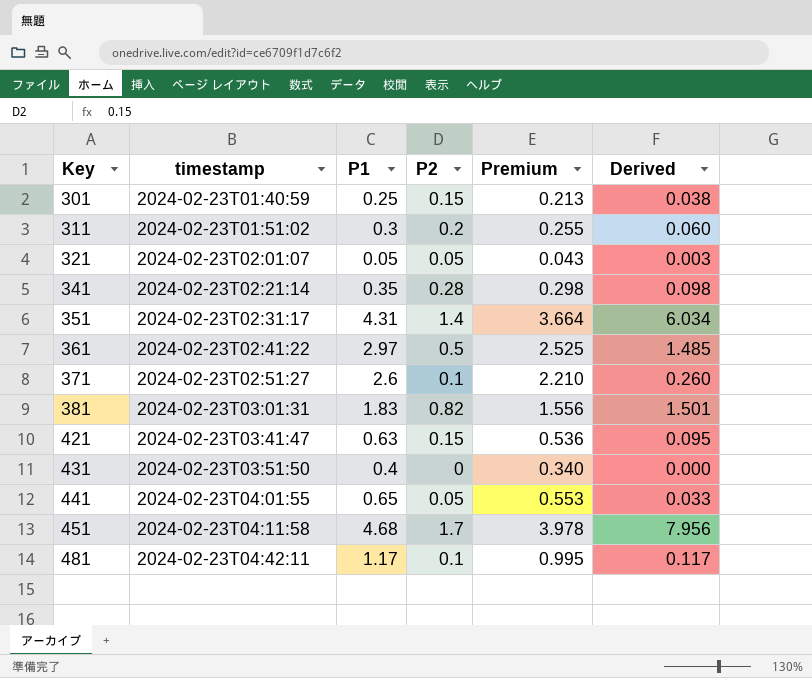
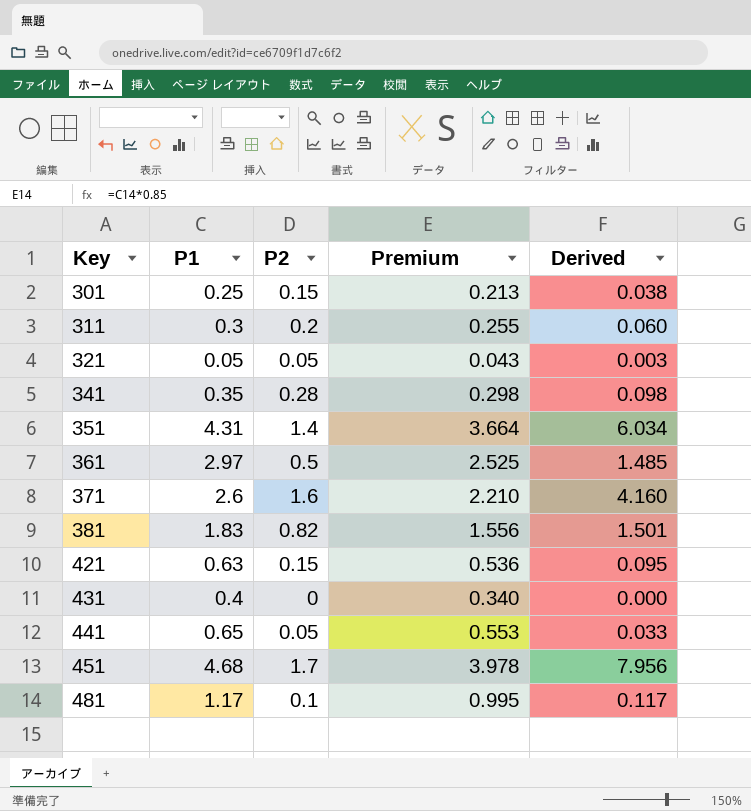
column timestamp | position: 2 -> none
371 | P2: 0.1 -> 1.6
371 | Derived: 0.260 -> 4.160

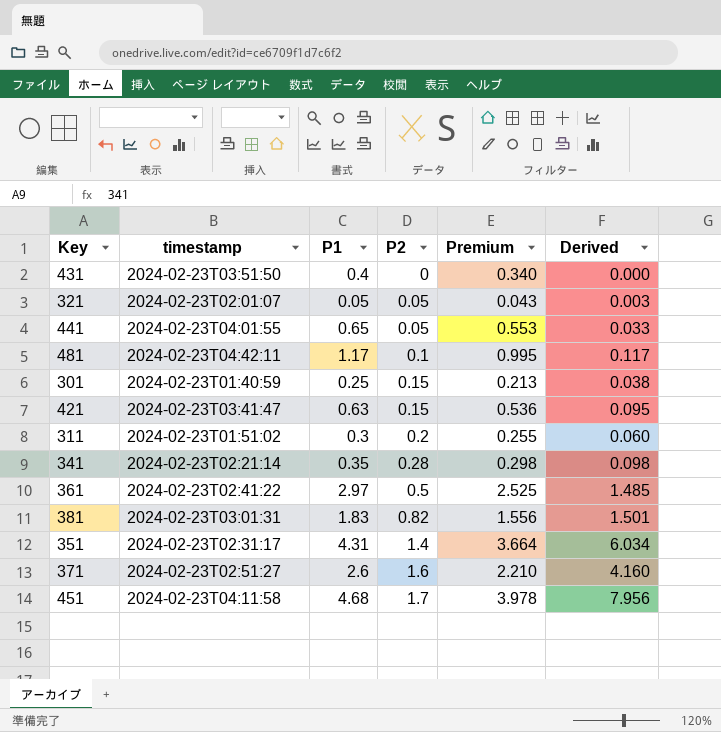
row order: Key ascending -> P2 ascending
column timestamp | position: none -> 2

